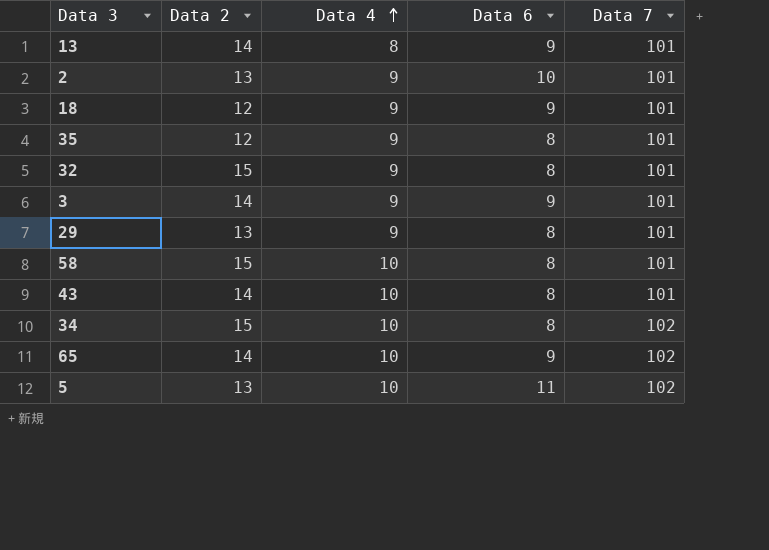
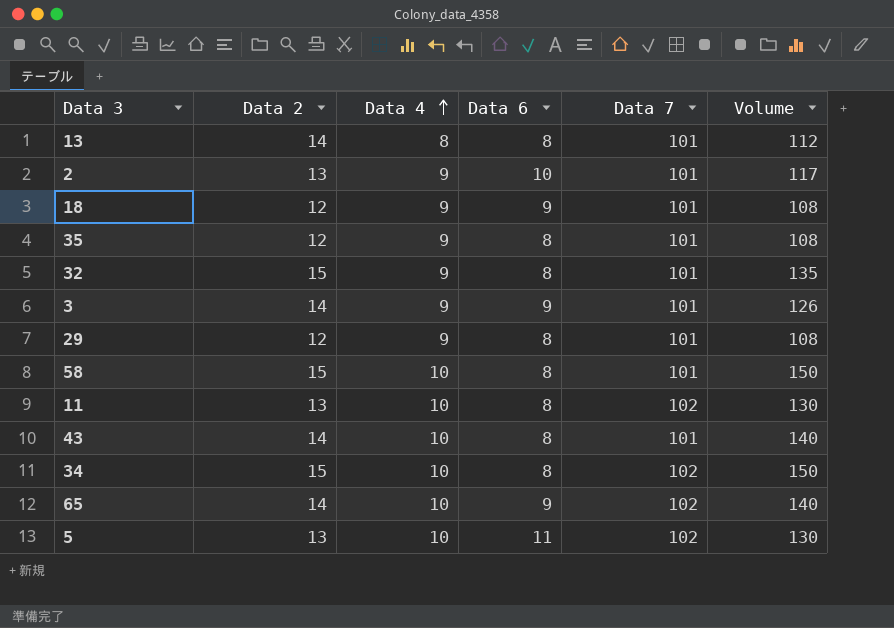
column Volume | formula: none -> [Data 2] * [Data 4]
13 | Data 6: 9 -> 8
29 | Data 2: 13 -> 12
row 11: none -> 13 | 10 | 8 | 102 | 130

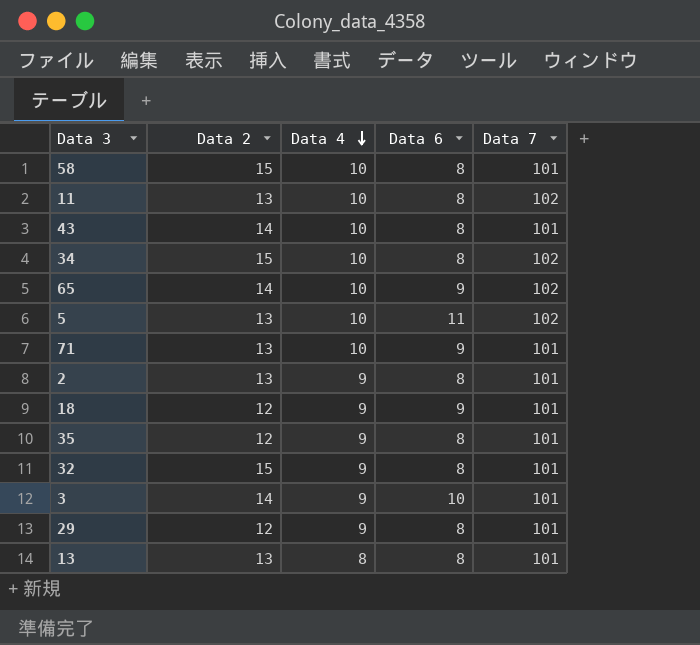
row order: Data 4 ascending -> Data 4 descending
column Volume | formula: [Data 2] * [Data 4] -> none
row 71: none -> 13 | 10 | 9 | 101
2 | Data 6: 10 -> 8
3 | Data 6: 9 -> 10
13 | Data 2: 14 -> 13

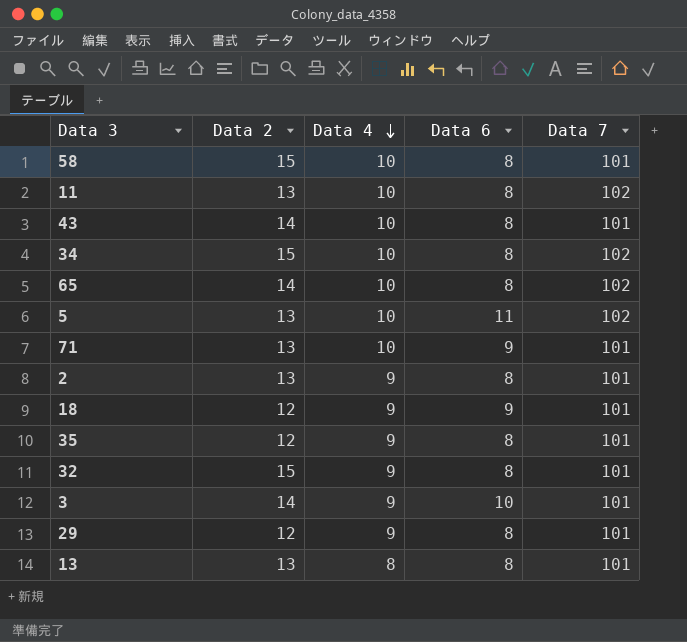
65 | Data 6: 9 -> 8

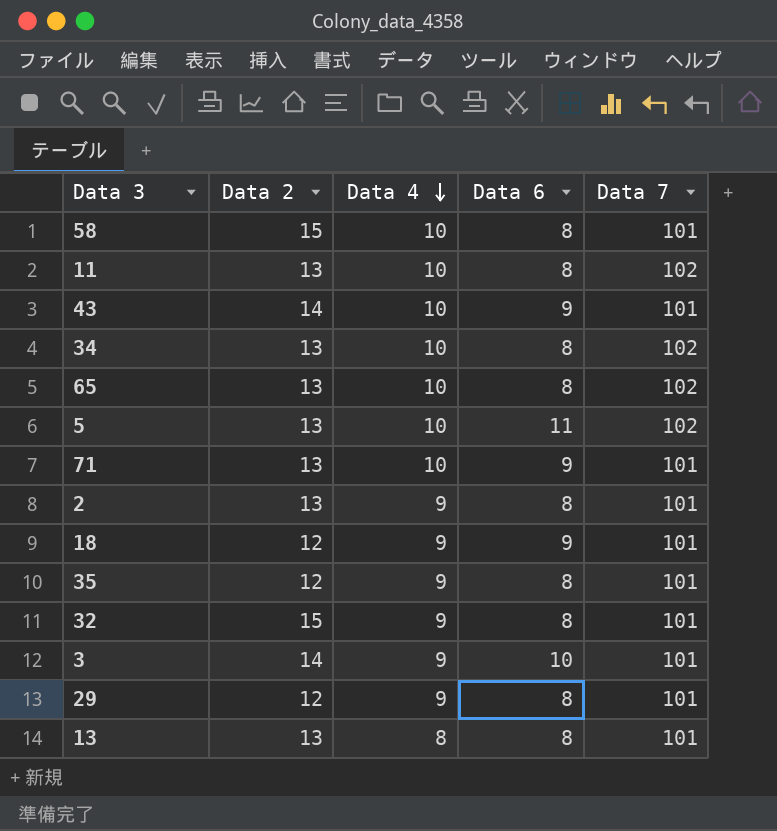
43 | Data 6: 8 -> 9
34 | Data 2: 15 -> 13
65 | Data 2: 14 -> 13

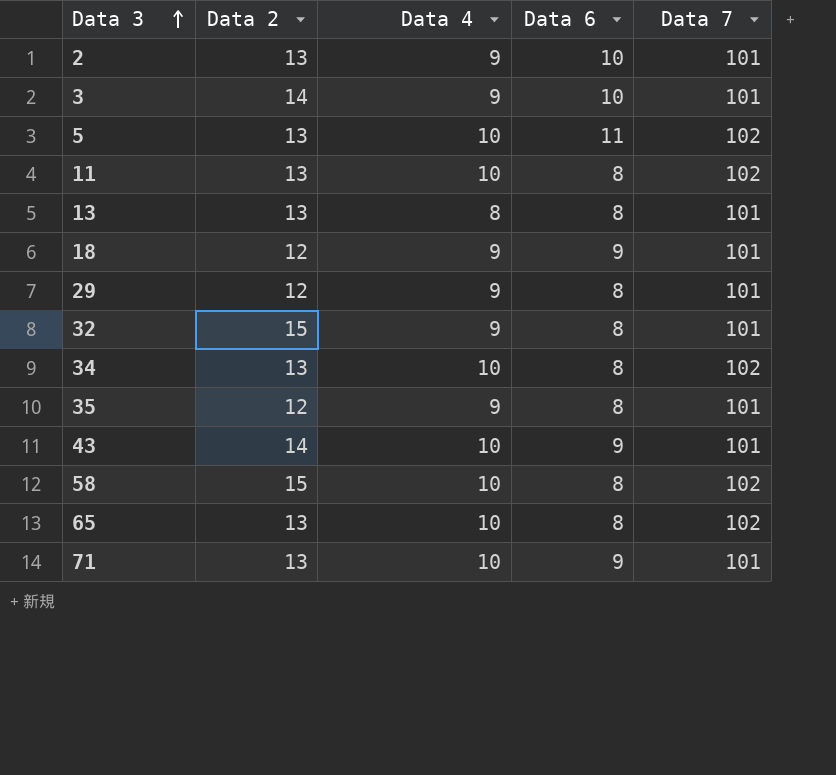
row order: Data 4 descending -> Data 3 ascending
2 | Data 6: 8 -> 10
58 | Data 7: 101 -> 102

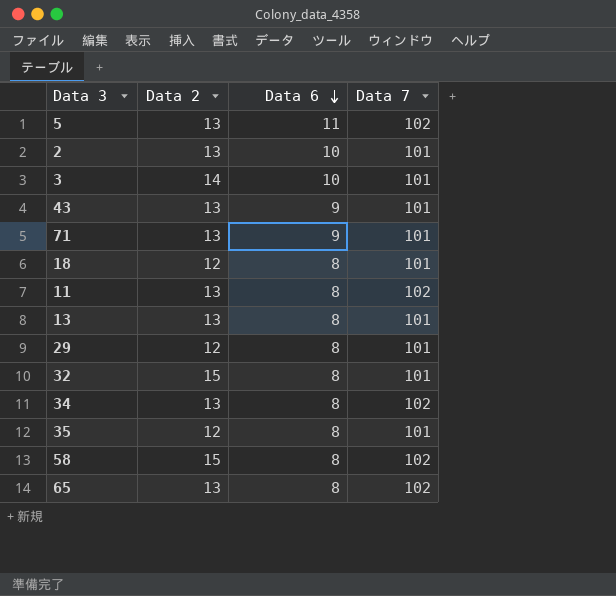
row order: Data 3 ascending -> Data 6 descending
column Data 4 | position: 3 -> none
43 | Data 2: 14 -> 13
18 | Data 6: 9 -> 8

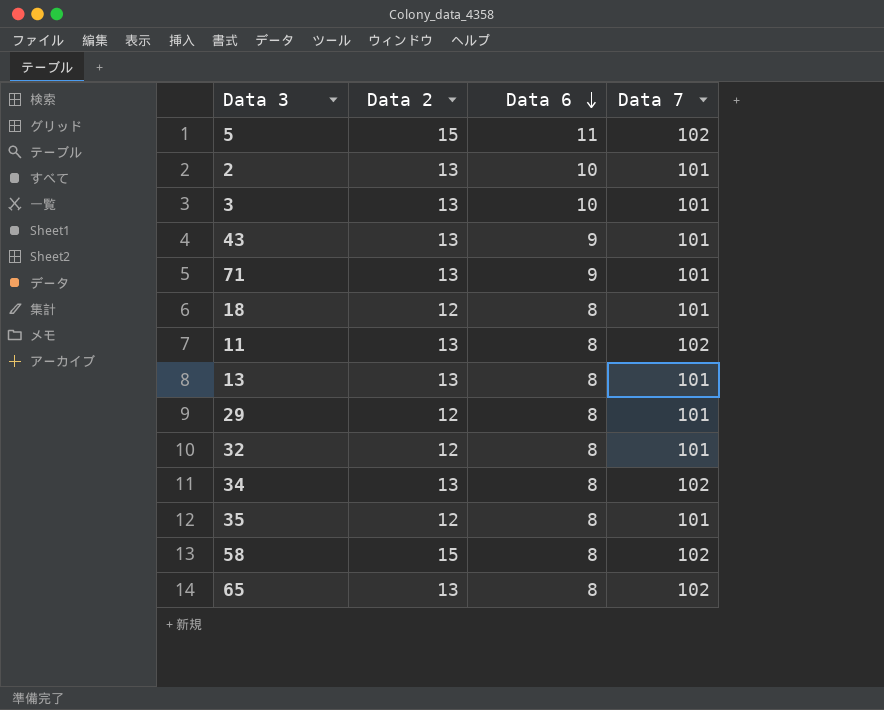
5 | Data 2: 13 -> 15
3 | Data 2: 14 -> 13
32 | Data 2: 15 -> 12

